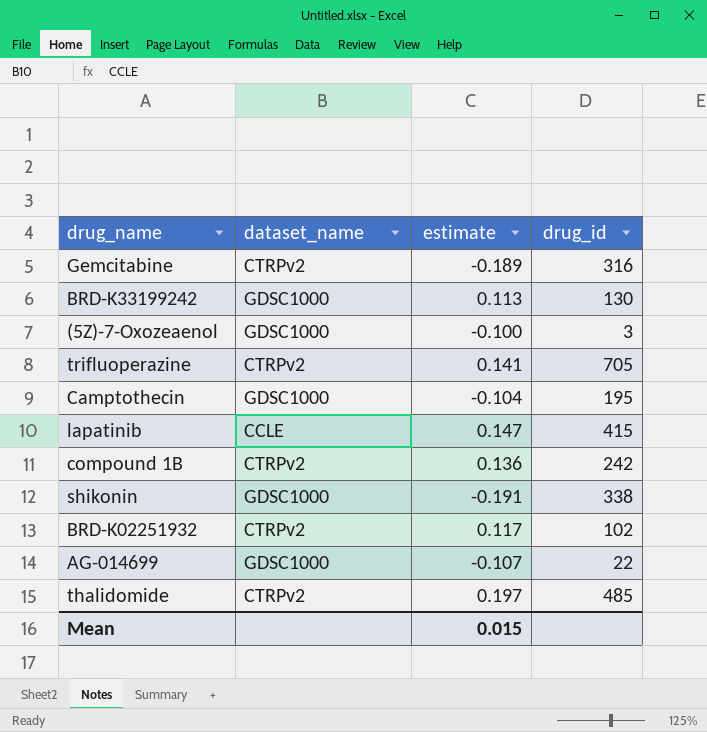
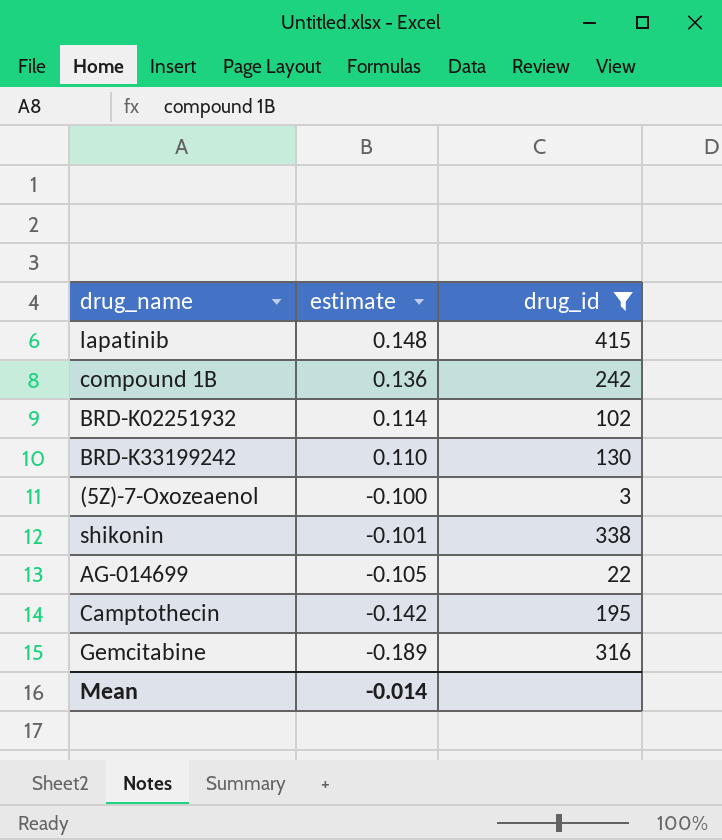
filter: none -> drug_id <= 415
row order: none -> estimate descending
column dataset_name | position: 2 -> none
lapatinib | estimate: 0.147 -> 0.148
BRD-K02251932 | estimate: 0.117 -> 0.114
BRD-K33199242 | estimate: 0.113 -> 0.110
shikonin | estimate: -0.191 -> -0.101
AG-014699 | estimate: -0.107 -> -0.105
Camptothecin | estimate: -0.104 -> -0.142
Mean | estimate: 0.015 -> -0.014

